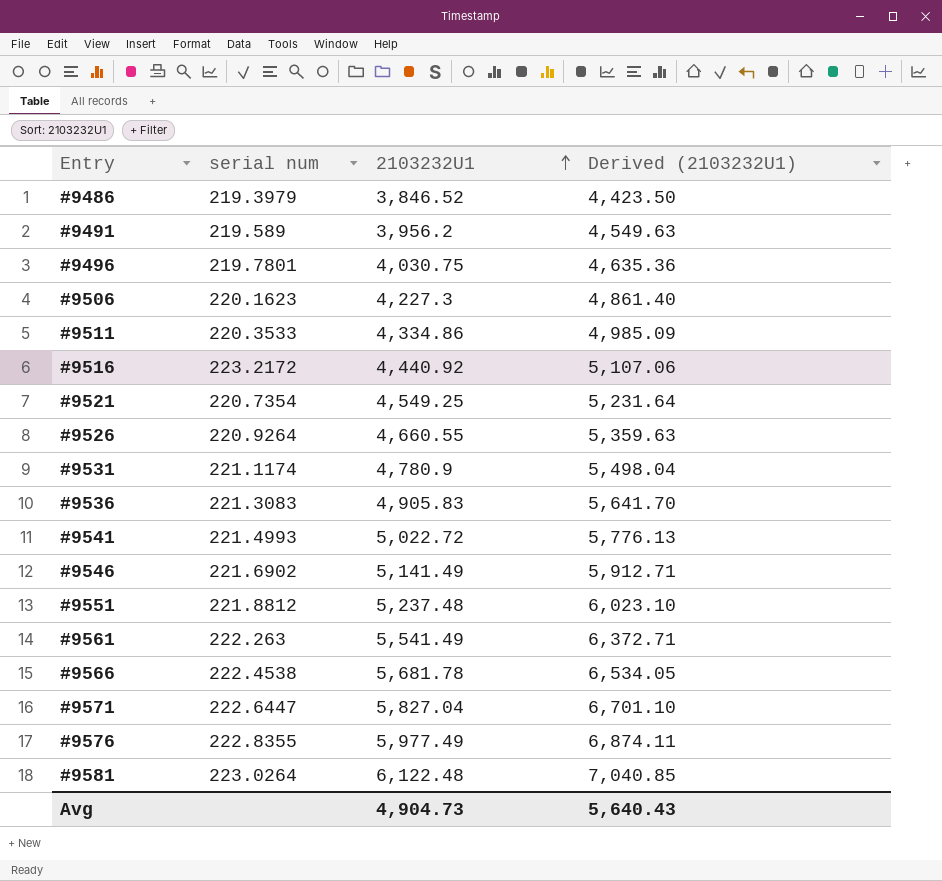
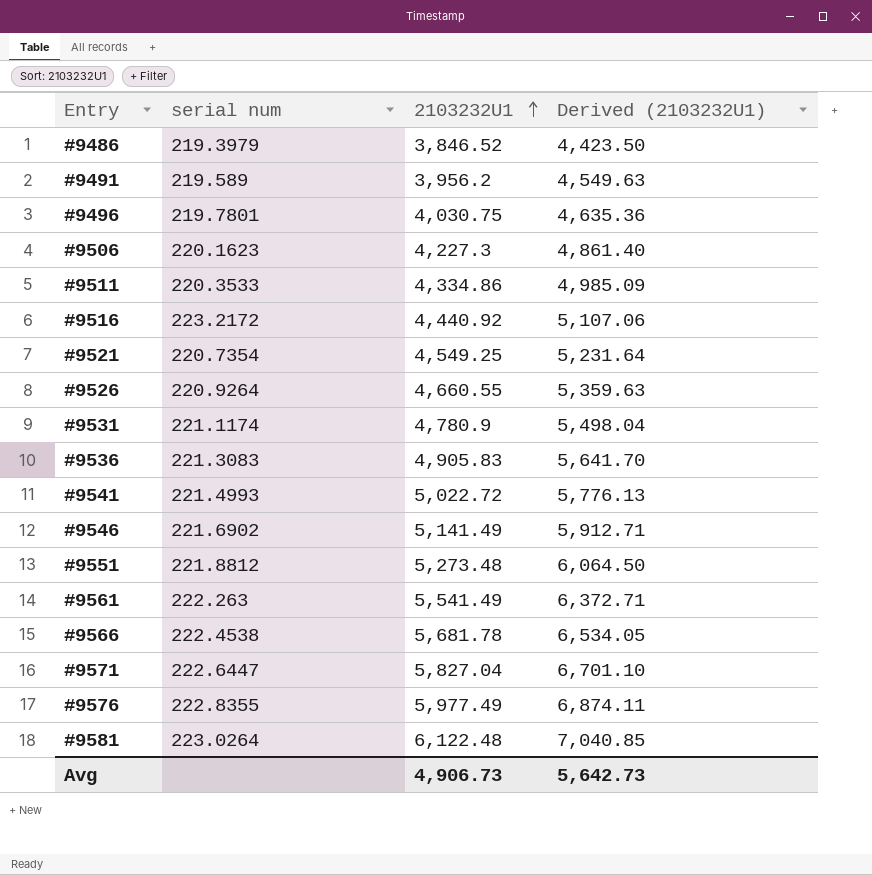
#9551 | 2103232U1: 5,237.48 -> 5,273.48
#9551 | Derived (2103232U1): 6,023.10 -> 6,064.50
Avg | 2103232U1: 4,904.73 -> 4,906.73
Avg | Derived (2103232U1): 5,640.43 -> 5,642.73

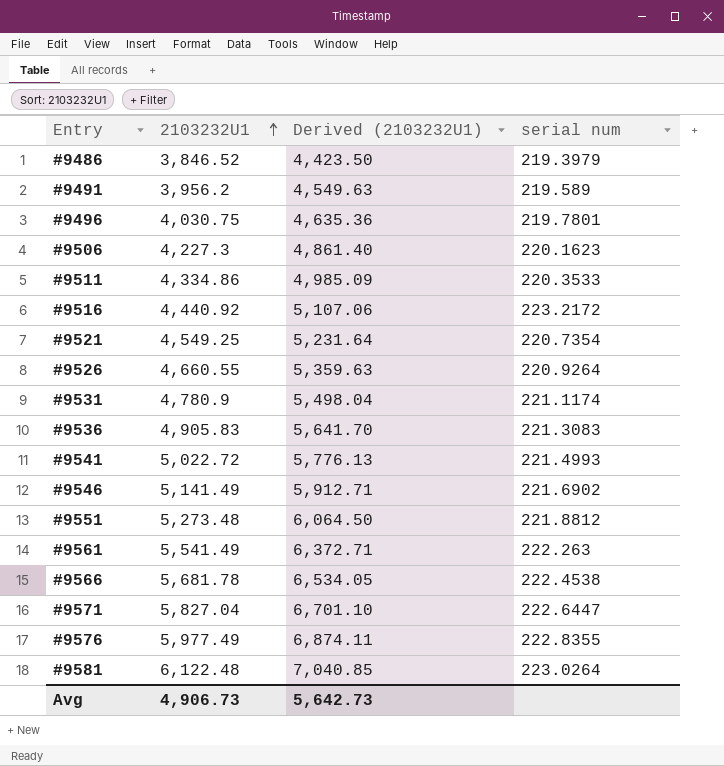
column serial num | position: 2 -> 4

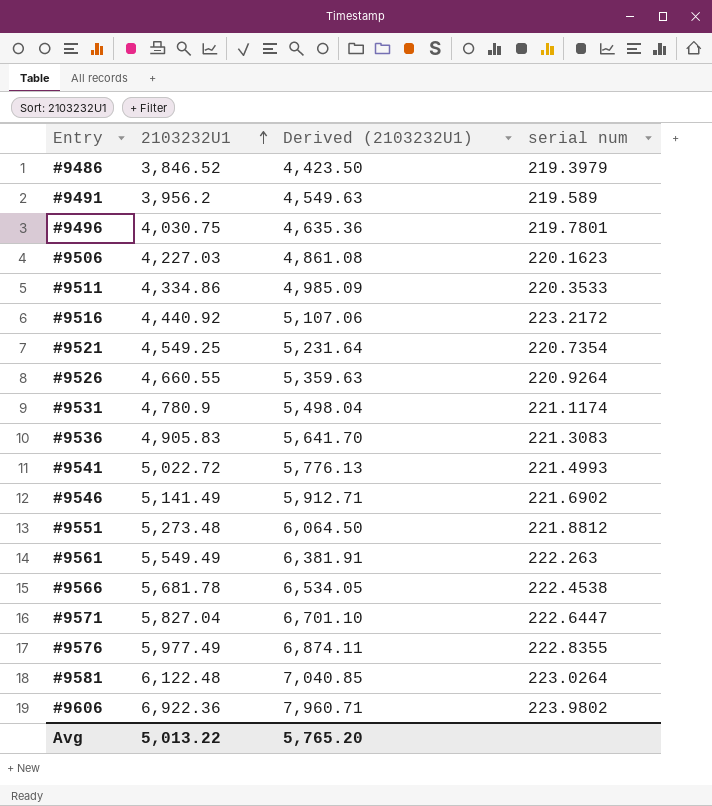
#9506 | 2103232U1: 4,227.3 -> 4,227.03
#9506 | Derived (2103232U1): 4,861.40 -> 4,861.08
#9561 | 2103232U1: 5,541.49 -> 5,549.49
#9561 | Derived (2103232U1): 6,372.71 -> 6,381.91
row #9606: none -> 6,922.36 | 7,960.71 | 223.9802
Avg | 2103232U1: 4,906.73 -> 5,013.22
Avg | Derived (2103232U1): 5,642.73 -> 5,765.20

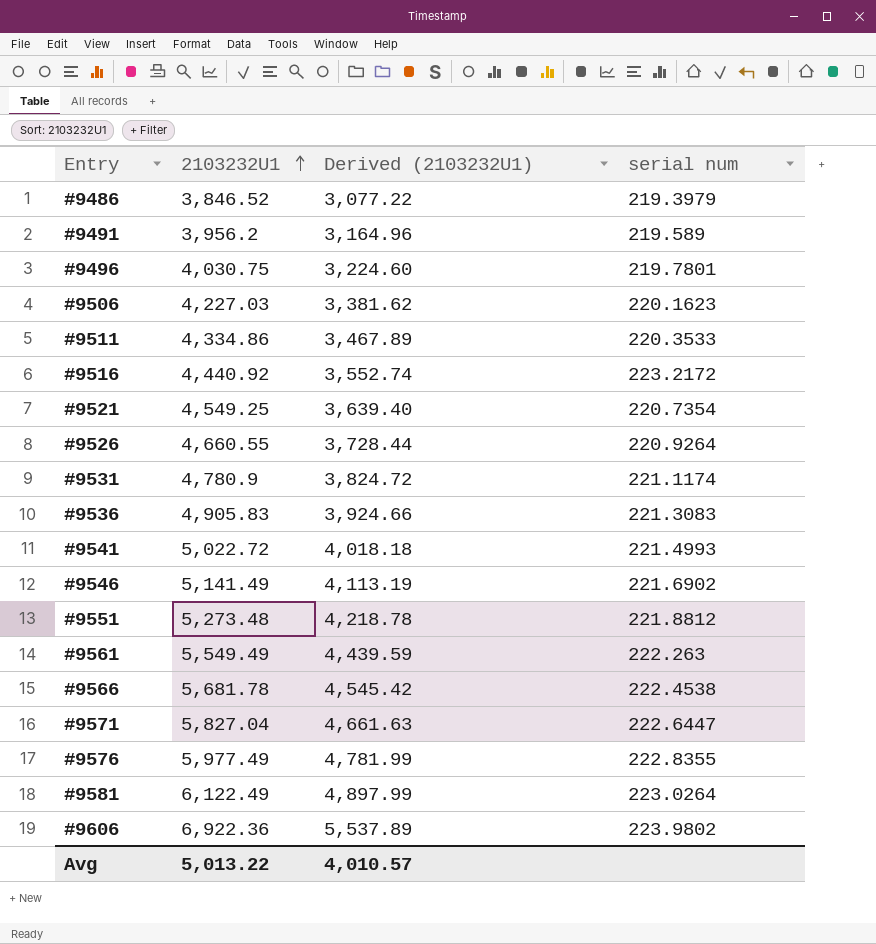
column Derived (2103232U1) | formula: [2103232U1] * 1.15 -> [2103232U1] * 0.8
#9581 | 2103232U1: 6,122.48 -> 6,122.49
Avg | Derived (2103232U1): 5,765.20 -> 4,010.57

